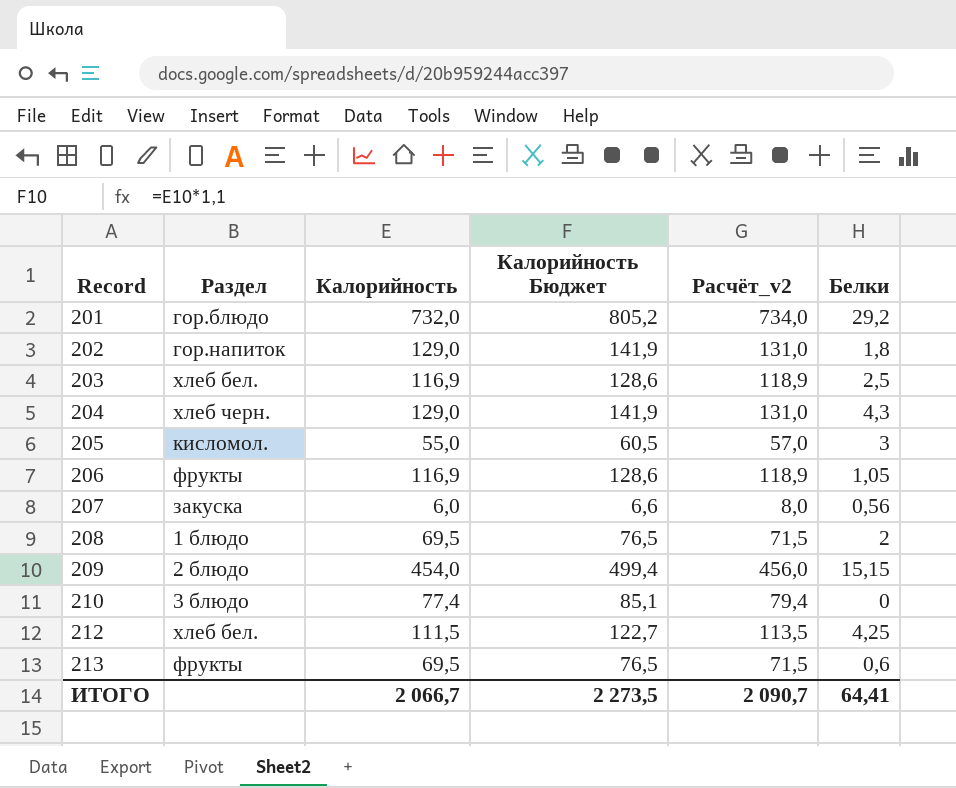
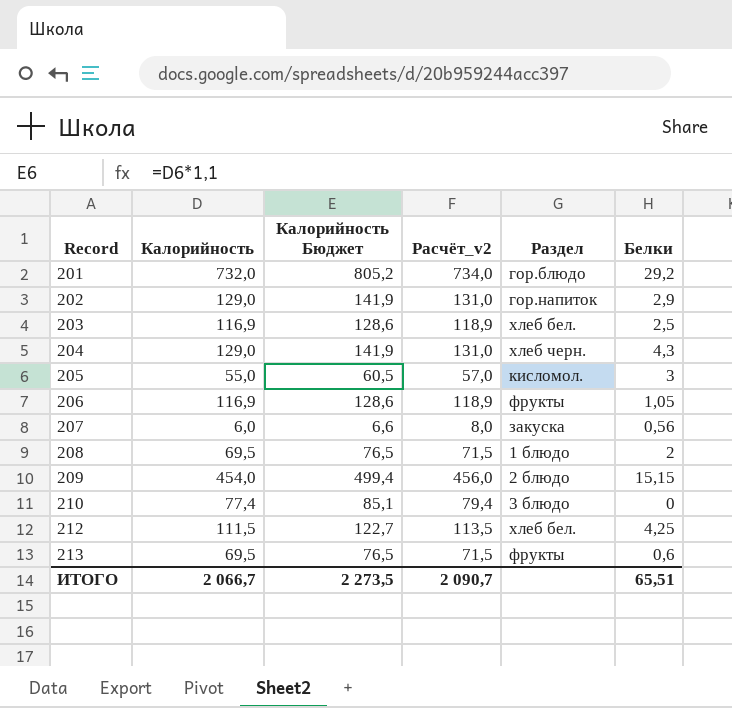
column Раздел | position: 2 -> 5
202 | Белки: 1,8 -> 2,9
ИТОГО | Белки: 64,41 -> 65,51

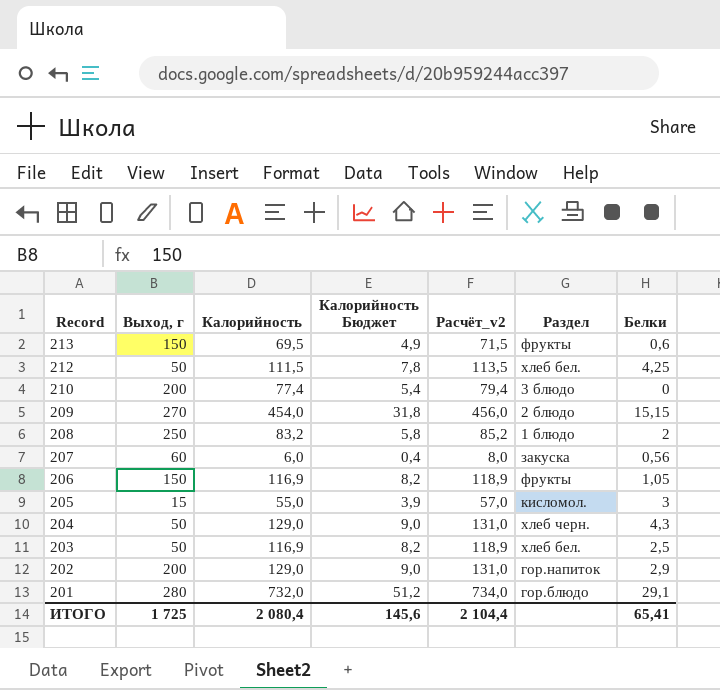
row order: Record ascending -> Record descending
column Выход, г | position: none -> 2
column Калорийность Бюджет | formula: [Калорийность] * 1,1 -> [Калорийность] * 0,07
208 | Калорийность: 69,5 -> 83,2
208 | Расчёт_v2: 71,5 -> 85,2
201 | Белки: 29,2 -> 29,1
ИТОГО | Калорийность: 2 066,7 -> 2 080,4
ИТОГО | Калорийность Бюджет: 2 273,5 -> 145,6
ИТОГО | Расчёт_v2: 2 090,7 -> 2 104,4
ИТОГО | Белки: 65,51 -> 65,41

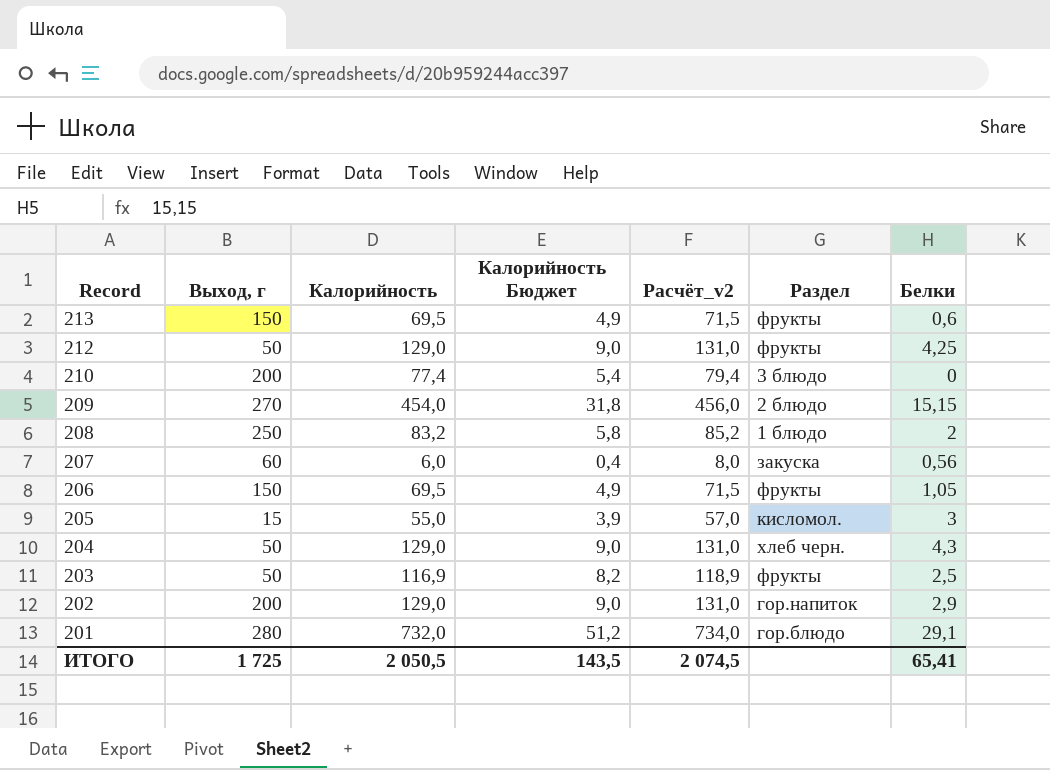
212 | Калорийность: 111,5 -> 129,0
212 | Калорийность Бюджет: 7,8 -> 9,0
212 | Расчёт_v2: 113,5 -> 131,0
212 | Раздел: хлеб бел. -> фрукты
206 | Калорийность: 116,9 -> 69,5
206 | Калорийность Бюджет: 8,2 -> 4,9
206 | Расчёт_v2: 118,9 -> 71,5
203 | Раздел: хлеб бел. -> фрукты
ИТОГО | Калорийность: 2 080,4 -> 2 050,5
ИТОГО | Калорийность Бюджет: 145,6 -> 143,5
ИТОГО | Расчёт_v2: 2 104,4 -> 2 074,5

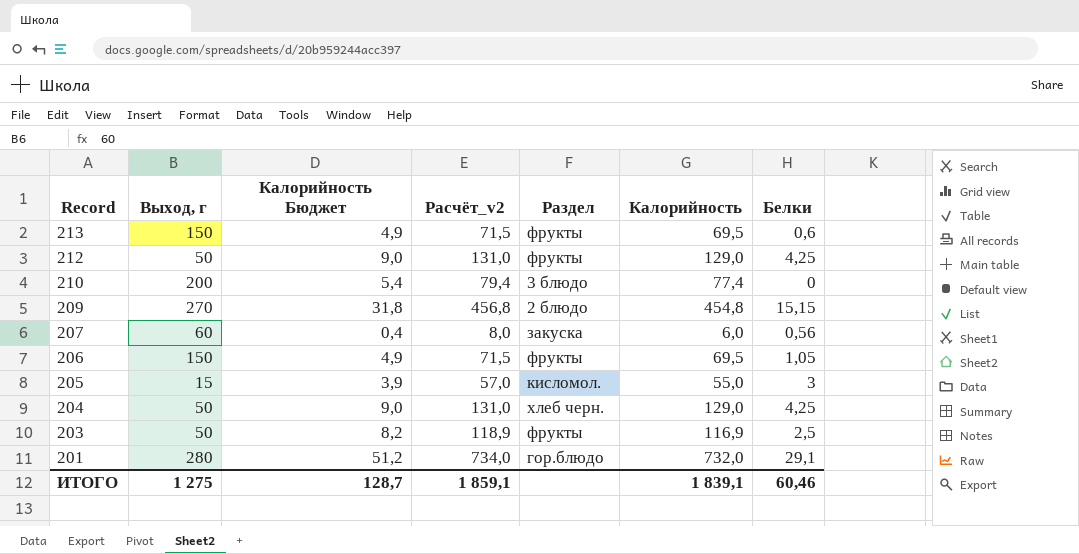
column Калорийность | position: 3 -> 6
row 208: 250 | 83,2 | 5,8 | 85,2 | 1 блюдо | 2 -> none
row 202: 200 | 129,0 | 9,0 | 131,0 | гор.напиток | 2,9 -> none
209 | Расчёт_v2: 456,0 -> 456,8
209 | Калорийность: 454,0 -> 454,8
204 | Белки: 4,3 -> 4,25
ИТОГО | Выход, г: 1 725 -> 1 275
ИТОГО | Калорийность Бюджет: 143,5 -> 128,7
ИТОГО | Расчёт_v2: 2 074,5 -> 1 859,1
ИТОГО | Калорийность: 2 050,5 -> 1 839,1
ИТОГО | Белки: 65,41 -> 60,46

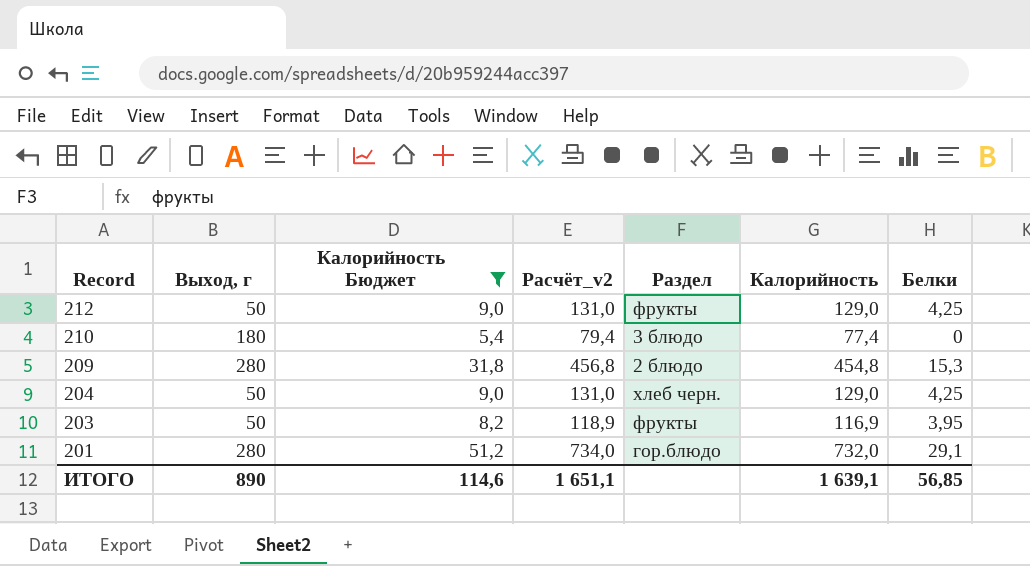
filter: none -> Калорийность Бюджет >= 5,4
210 | Выход, г: 200 -> 180
209 | Выход, г: 270 -> 280
209 | Белки: 15,15 -> 15,3
203 | Белки: 2,5 -> 3,95
ИТОГО | Выход, г: 1 275 -> 890
ИТОГО | Калорийность Бюджет: 128,7 -> 114,6
ИТОГО | Расчёт_v2: 1 859,1 -> 1 651,1
ИТОГО | Калорийность: 1 839,1 -> 1 639,1
ИТОГО | Белки: 60,46 -> 56,85

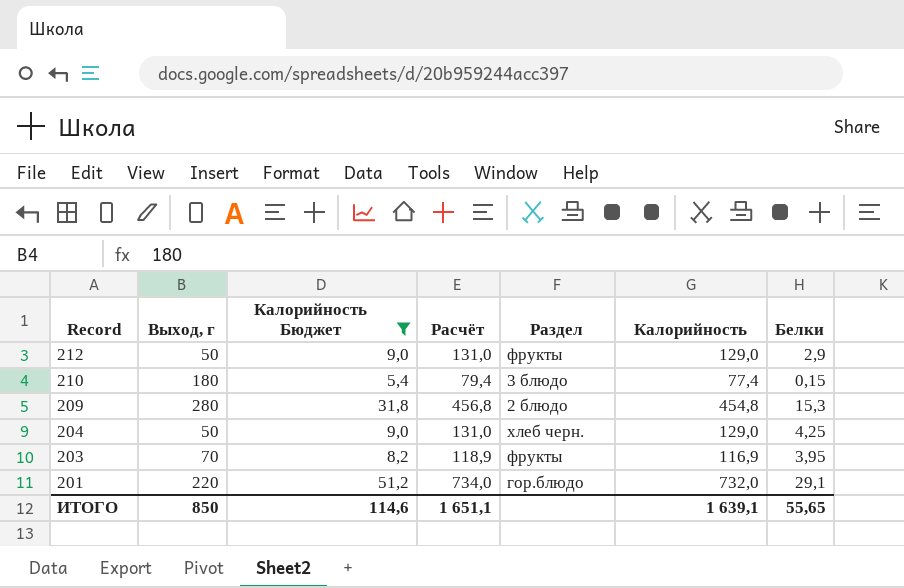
column name: Расчёт_v2 -> Расчёт
212 | Белки: 4,25 -> 2,9
210 | Белки: 0 -> 0,15
203 | Выход, г: 50 -> 70
201 | Выход, г: 280 -> 220
ИТОГО | Выход, г: 890 -> 850
ИТОГО | Белки: 56,85 -> 55,65

